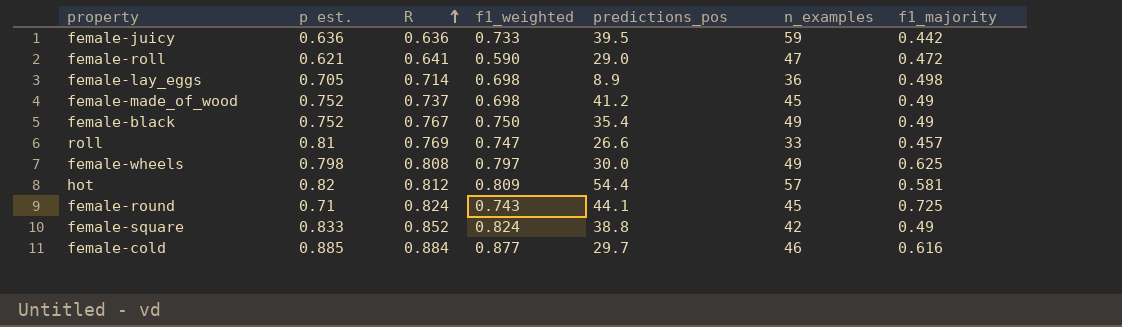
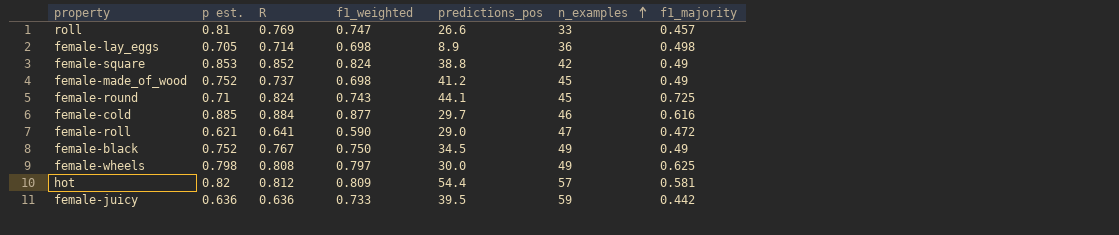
row order: R ascending -> n_examples ascending
female-square | p est.: 0.833 -> 0.853
female-black | predictions_pos: 35.4 -> 34.5

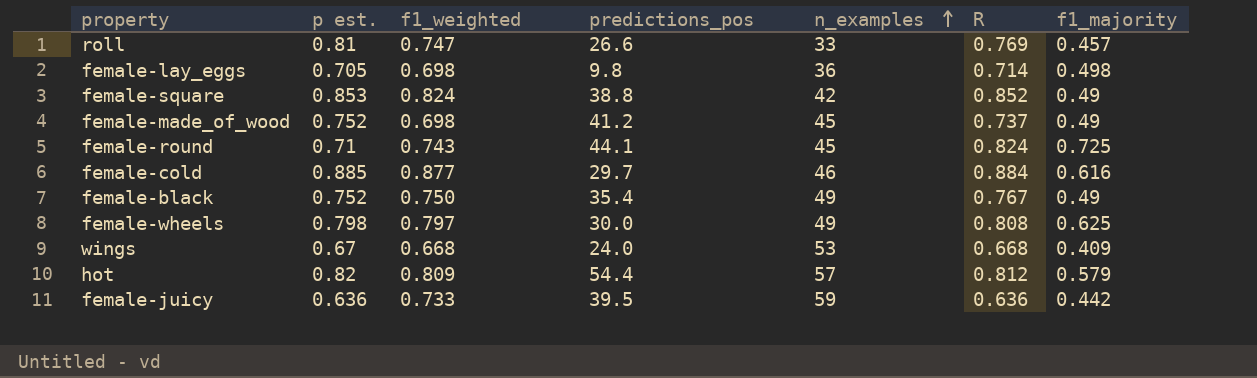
column R | position: 3 -> 6
row female-roll: 0.621 | 0.641 | 0.590 | 29.0 | 47 | 0.472 -> none
female-lay_eggs | predictions_pos: 8.9 -> 9.8
female-black | predictions_pos: 34.5 -> 35.4
row wings: none -> 0.67 | 0.668 | 24.0 | 53 | 0.668 | 0.409
hot | f1_majority: 0.581 -> 0.579

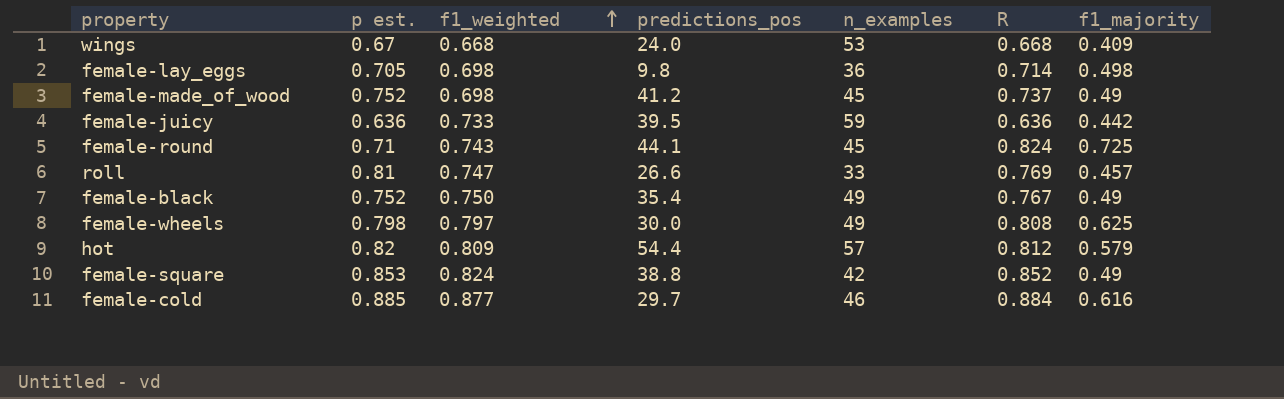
row order: n_examples ascending -> f1_weighted ascending

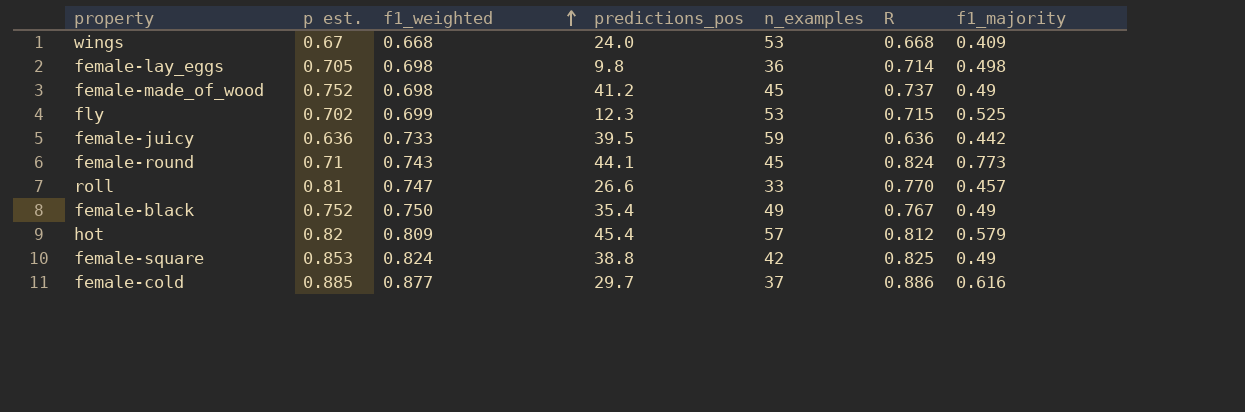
row female-wheels: 0.798 | 0.797 | 30.0 | 49 | 0.808 | 0.625 -> none
row fly: none -> 0.702 | 0.699 | 12.3 | 53 | 0.715 | 0.525
female-round | f1_majority: 0.725 -> 0.773
roll | R: 0.769 -> 0.770
hot | predictions_pos: 54.4 -> 45.4
female-square | R: 0.852 -> 0.825
female-cold | n_examples: 46 -> 37
female-cold | R: 0.884 -> 0.886

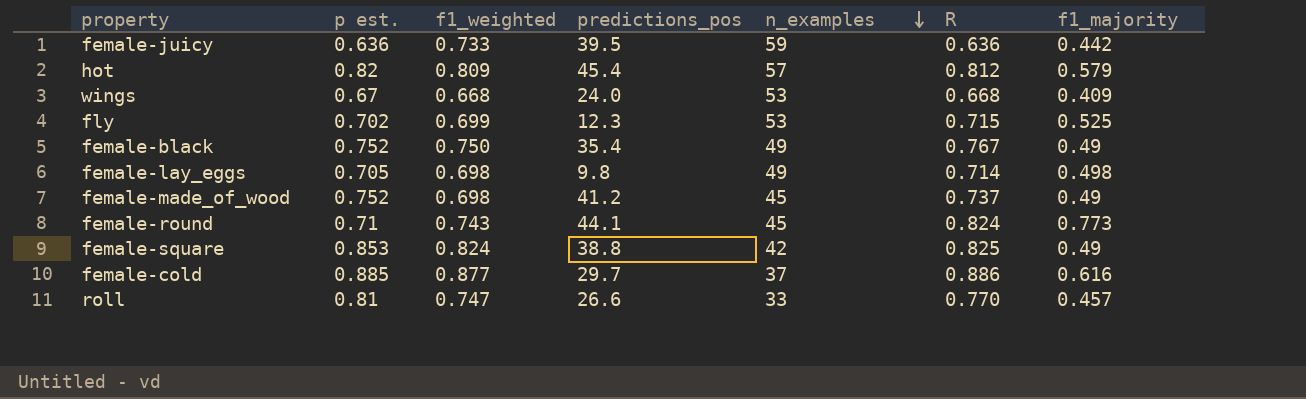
row order: f1_weighted ascending -> n_examples descending
female-lay_eggs | n_examples: 36 -> 49

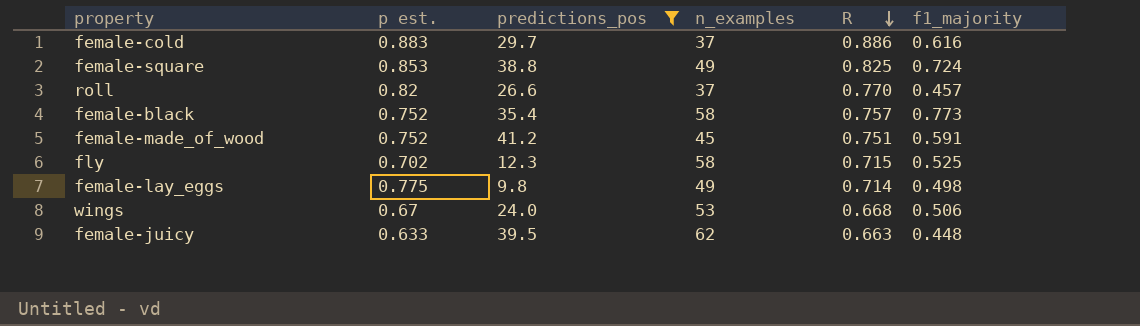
filter: none -> predictions_pos <= 41.2
row order: n_examples descending -> R descending
column f1_weighted | position: 3 -> none
female-cold | p est.: 0.885 -> 0.883
female-square | n_examples: 42 -> 49
female-square | f1_majority: 0.49 -> 0.724
roll | p est.: 0.81 -> 0.82
roll | n_examples: 33 -> 37
female-black | n_examples: 49 -> 58
female-black | R: 0.767 -> 0.757
female-black | f1_majority: 0.49 -> 0.773
female-made_of_wood | R: 0.737 -> 0.751
female-made_of_wood | f1_majority: 0.49 -> 0.591
fly | n_examples: 53 -> 58
female-lay_eggs | p est.: 0.705 -> 0.775
wings | f1_majority: 0.409 -> 0.506
female-juicy | p est.: 0.636 -> 0.633
female-juicy | n_examples: 59 -> 62
female-juicy | R: 0.636 -> 0.663
female-juicy | f1_majority: 0.442 -> 0.448

